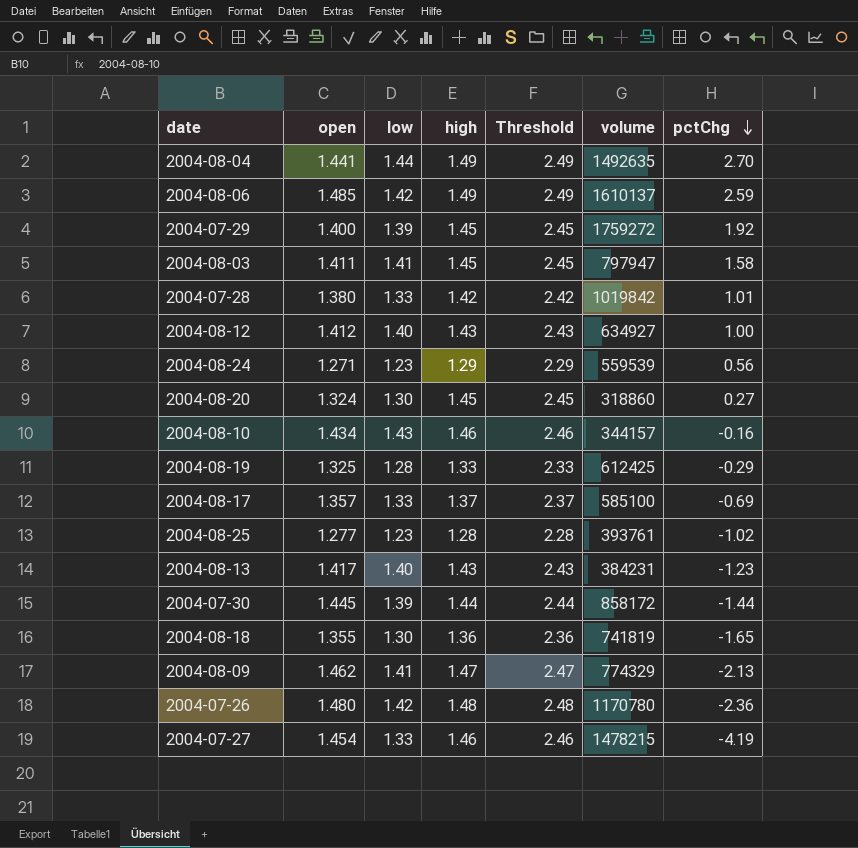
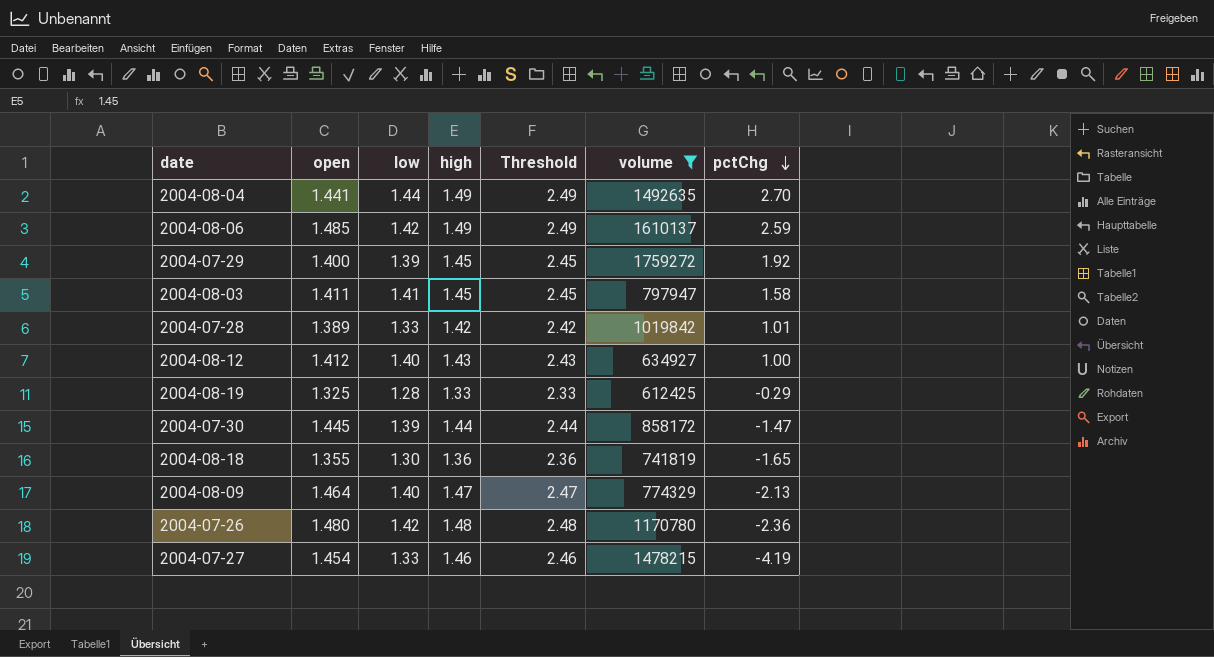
filter: none -> volume >= 612425
2004-07-28 | open: 1.380 -> 1.389
2004-07-30 | pctChg: -1.44 -> -1.47
2004-08-09 | open: 1.462 -> 1.464
2004-08-09 | low: 1.41 -> 1.40

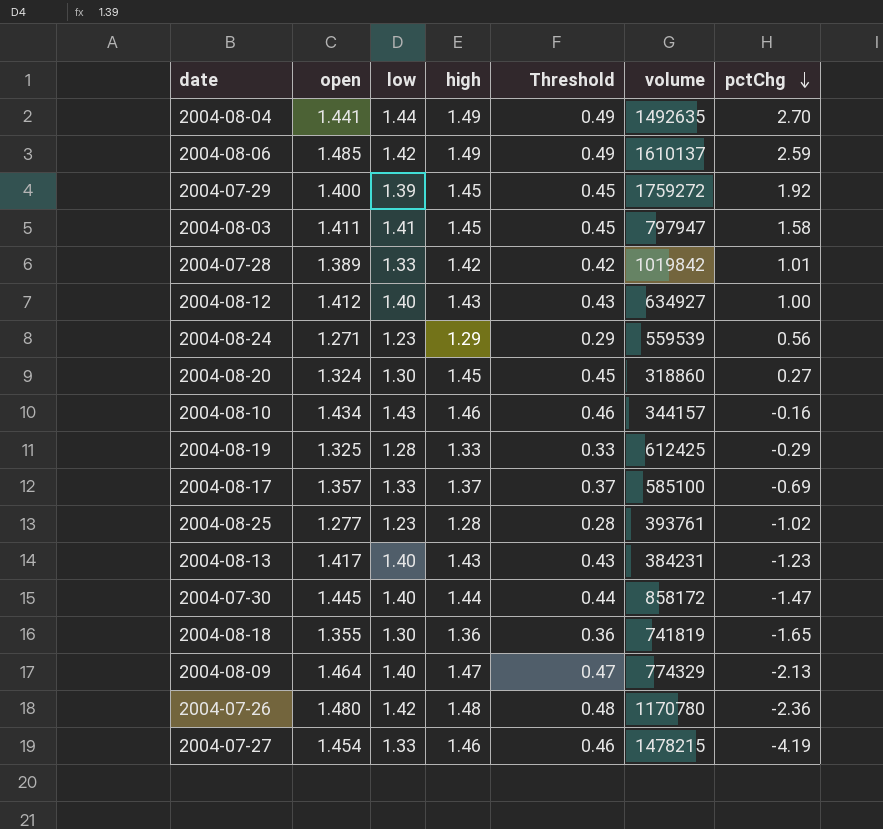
filter: volume >= 612425 -> none
column Threshold | formula: [high] + 1 -> [high] - 1
2004-07-30 | low: 1.39 -> 1.40

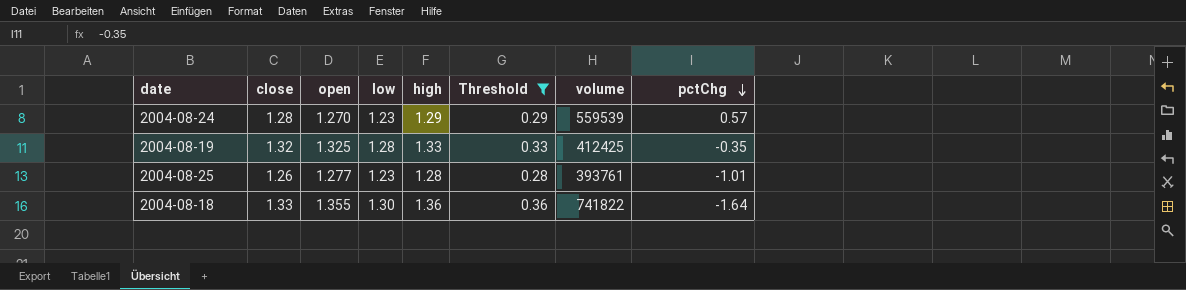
filter: none -> Threshold <= 0.36
column close | position: none -> 2
2004-08-24 | open: 1.271 -> 1.270
2004-08-24 | pctChg: 0.56 -> 0.57
2004-08-19 | volume: 612425 -> 412425
2004-08-19 | pctChg: -0.29 -> -0.35
2004-08-25 | pctChg: -1.02 -> -1.01
2004-08-18 | volume: 741819 -> 741822
2004-08-18 | pctChg: -1.65 -> -1.64

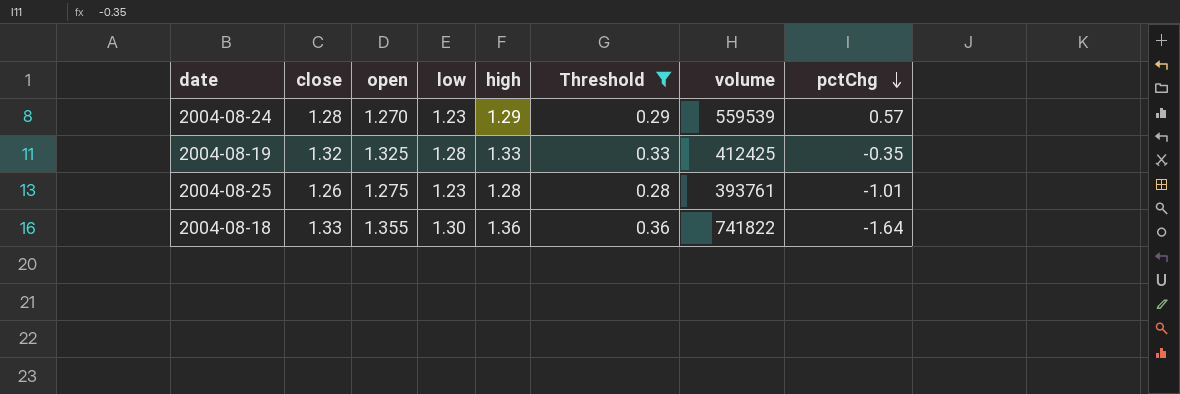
2004-08-25 | open: 1.277 -> 1.275

